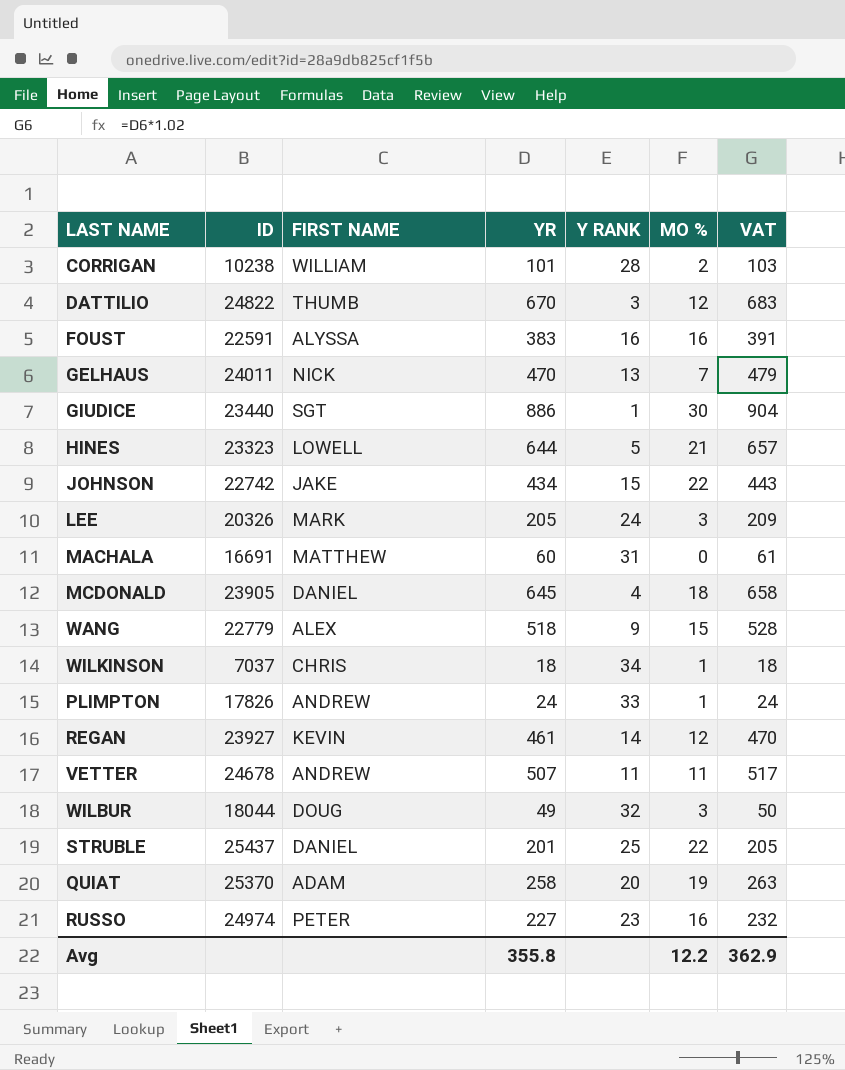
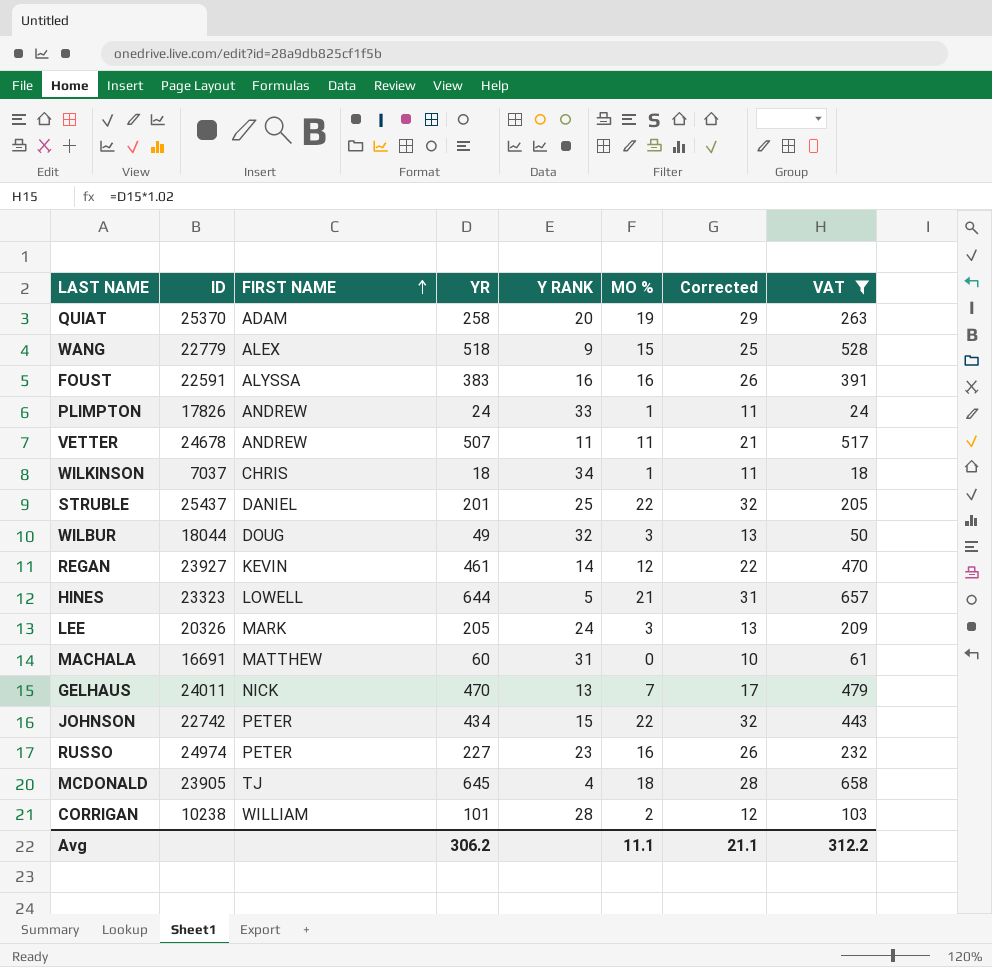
filter: none -> VAT <= 658
row order: none -> FIRST NAME ascending
column Corrected | formula: none -> [MO %] + 10
JOHNSON | FIRST NAME: JAKE -> PETER
MCDONALD | FIRST NAME: DANIEL -> TJ
Avg | YR: 355.8 -> 306.2
Avg | MO %: 12.2 -> 11.1
Avg | VAT: 362.9 -> 312.2

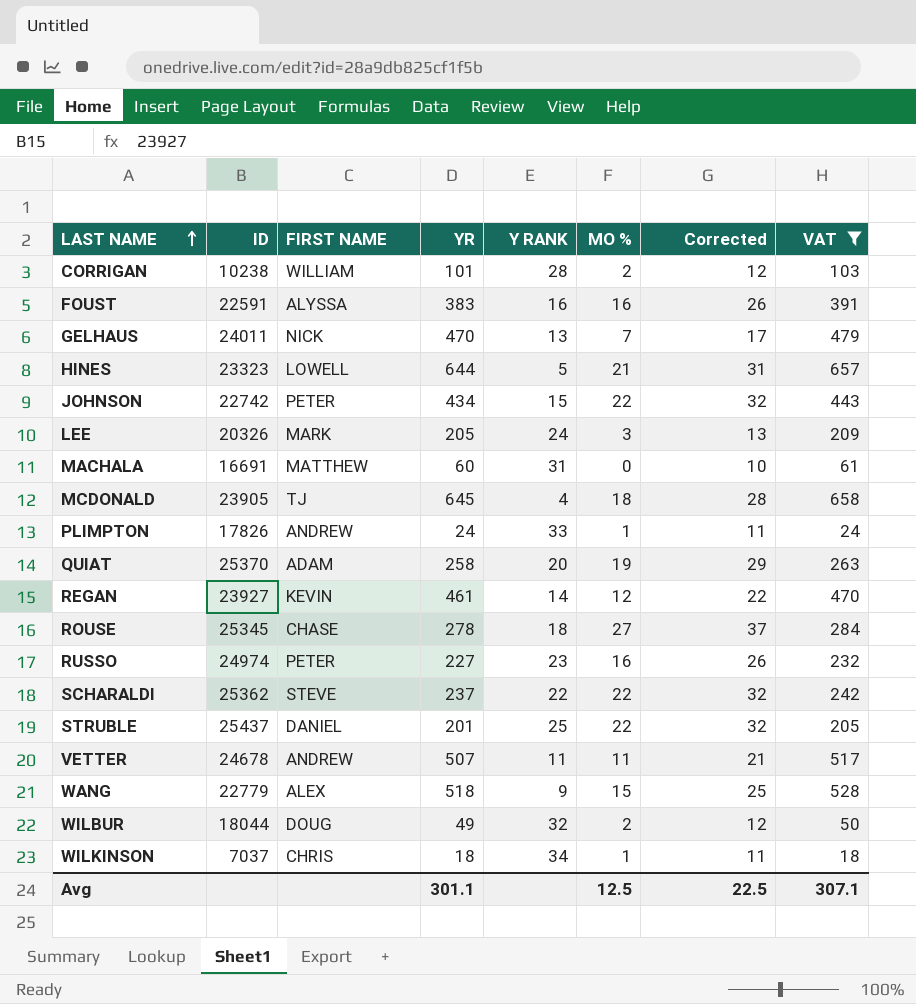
row order: FIRST NAME ascending -> LAST NAME ascending
row ROUSE: none -> 25345 | CHASE | 278 | 18 | 27 | 37 | 284
row SCHARALDI: none -> 25362 | STEVE | 237 | 22 | 22 | 32 | 242
WILBUR | MO %: 3 -> 2
WILBUR | Corrected: 13 -> 12
Avg | YR: 306.2 -> 301.1
Avg | MO %: 11.1 -> 12.5
Avg | Corrected: 21.1 -> 22.5
Avg | VAT: 312.2 -> 307.1

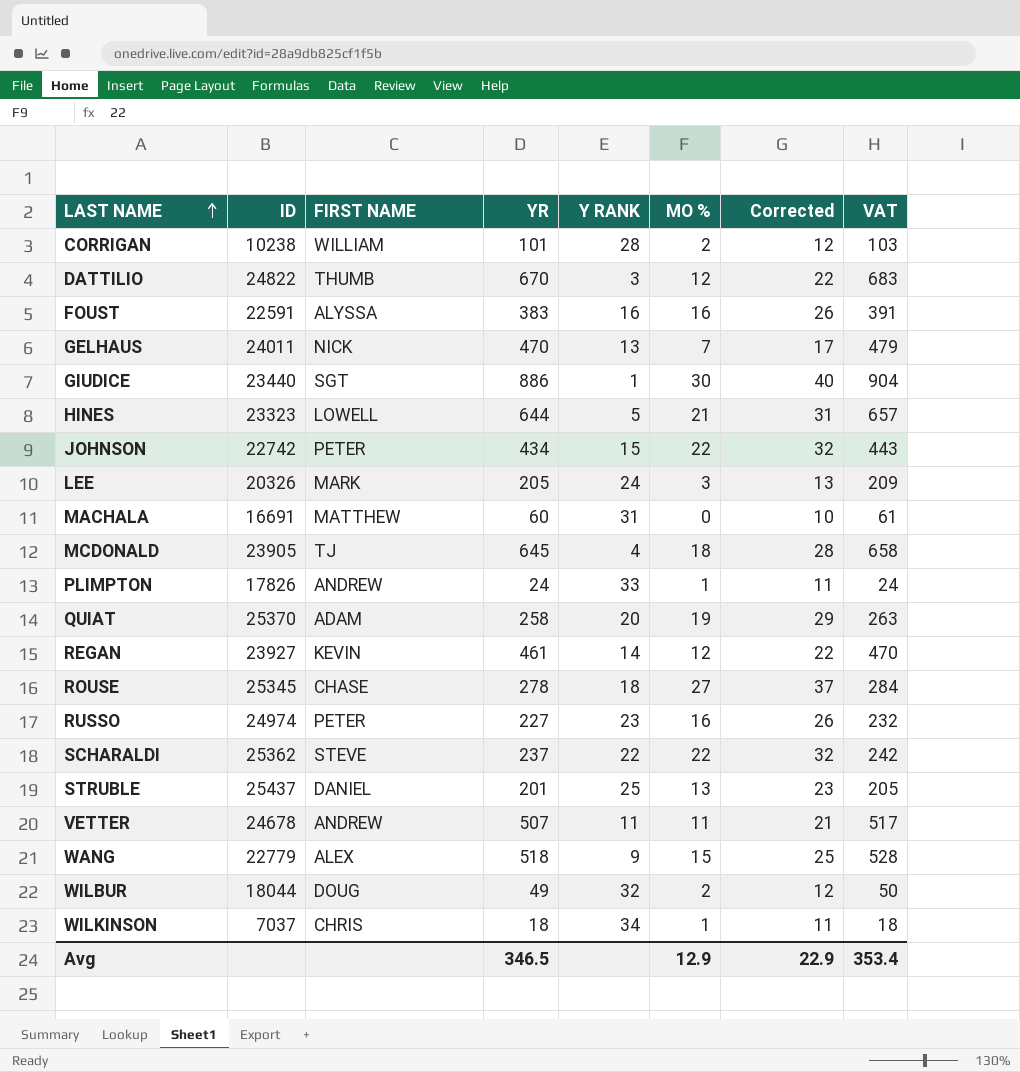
filter: VAT <= 658 -> none
STRUBLE | MO %: 22 -> 13
STRUBLE | Corrected: 32 -> 23
Avg | YR: 301.1 -> 346.5
Avg | MO %: 12.5 -> 12.9
Avg | Corrected: 22.5 -> 22.9
Avg | VAT: 307.1 -> 353.4

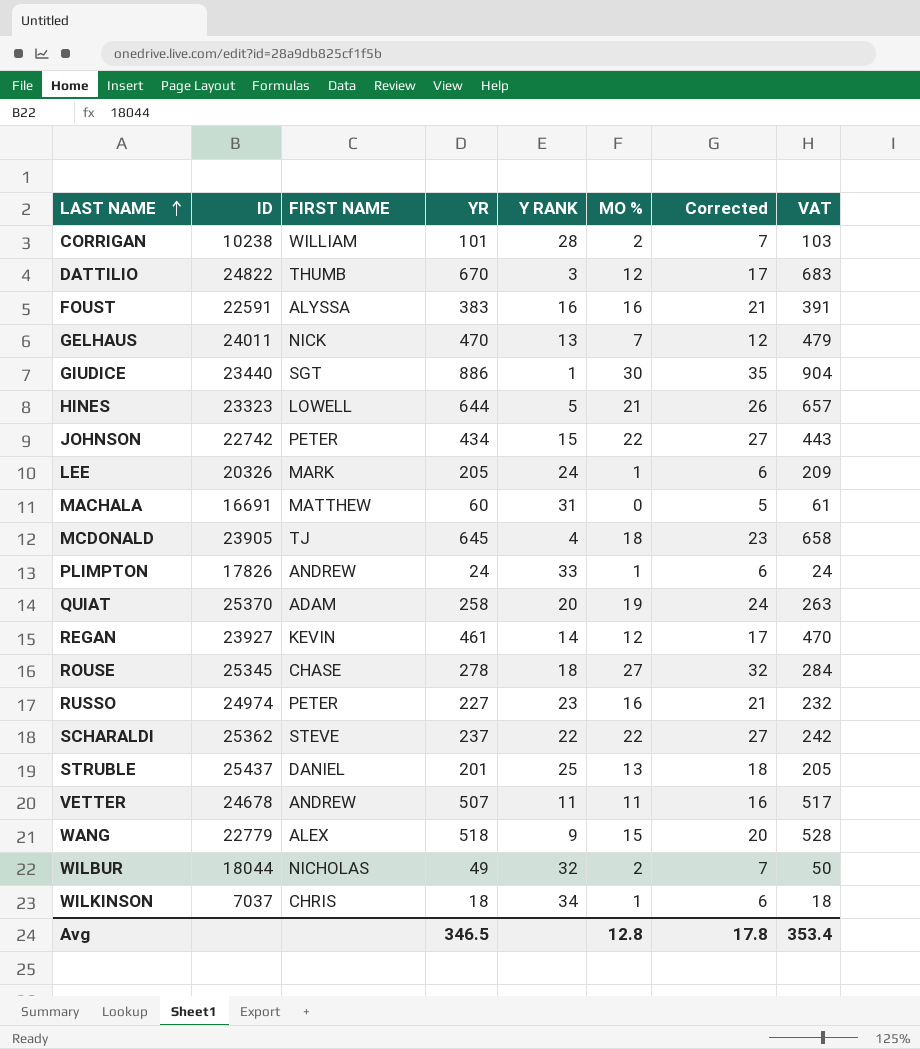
column Corrected | formula: [MO %] + 10 -> [MO %] + 5
LEE | MO %: 3 -> 1
WILBUR | FIRST NAME: DOUG -> NICHOLAS
Avg | MO %: 12.9 -> 12.8
Avg | Corrected: 22.9 -> 17.8

